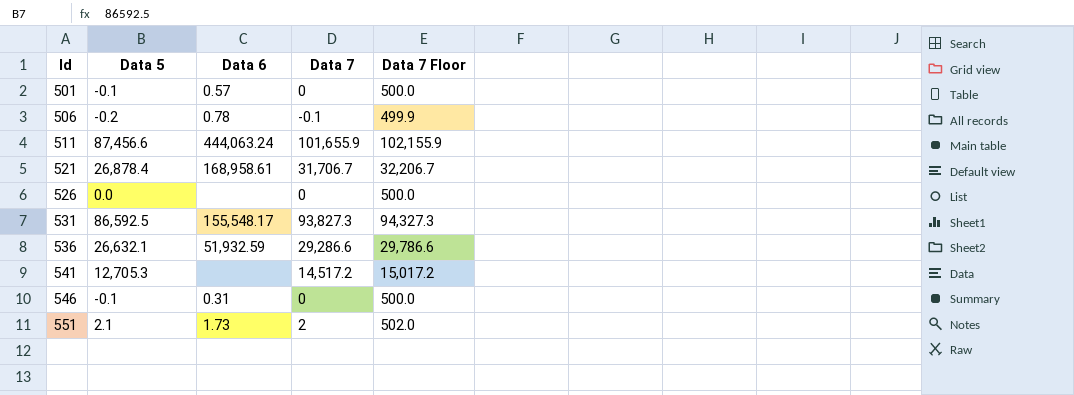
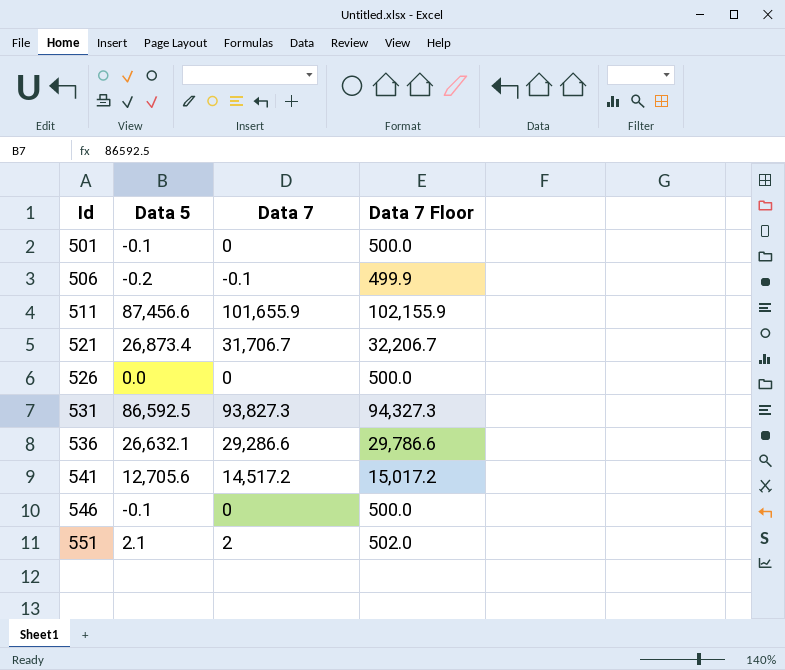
column Data 6 | position: 3 -> none
521 | Data 5: 26,878.4 -> 26,873.4
541 | Data 5: 12,705.3 -> 12,705.6

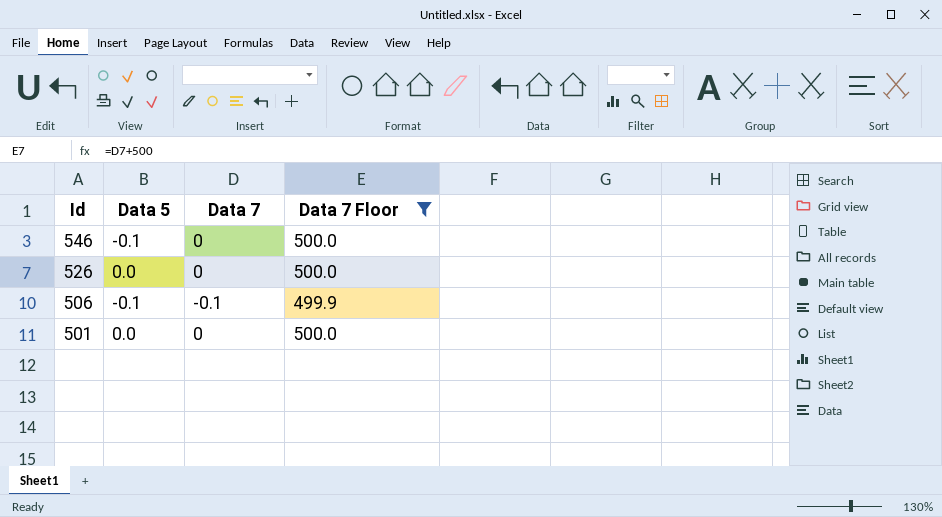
filter: none -> Data 7 Floor <= 500.0
row order: Id ascending -> Id descending
506 | Data 5: -0.2 -> -0.1
501 | Data 5: -0.1 -> 0.0

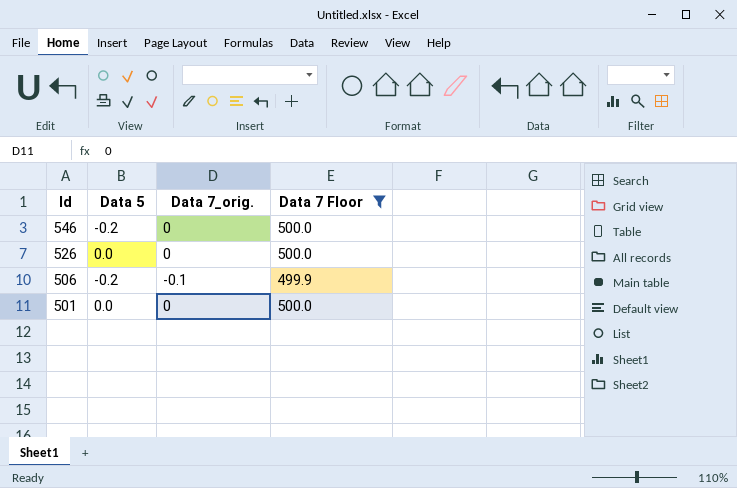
column name: Data 7 -> Data 7_orig.
546 | Data 5: -0.1 -> -0.2
506 | Data 5: -0.1 -> -0.2

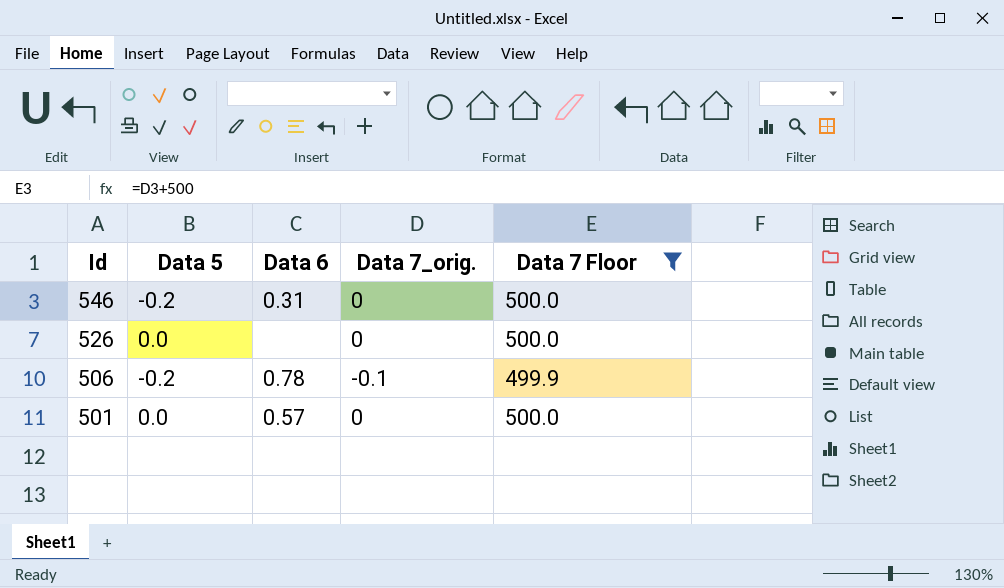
column Data 6 | position: none -> 3

